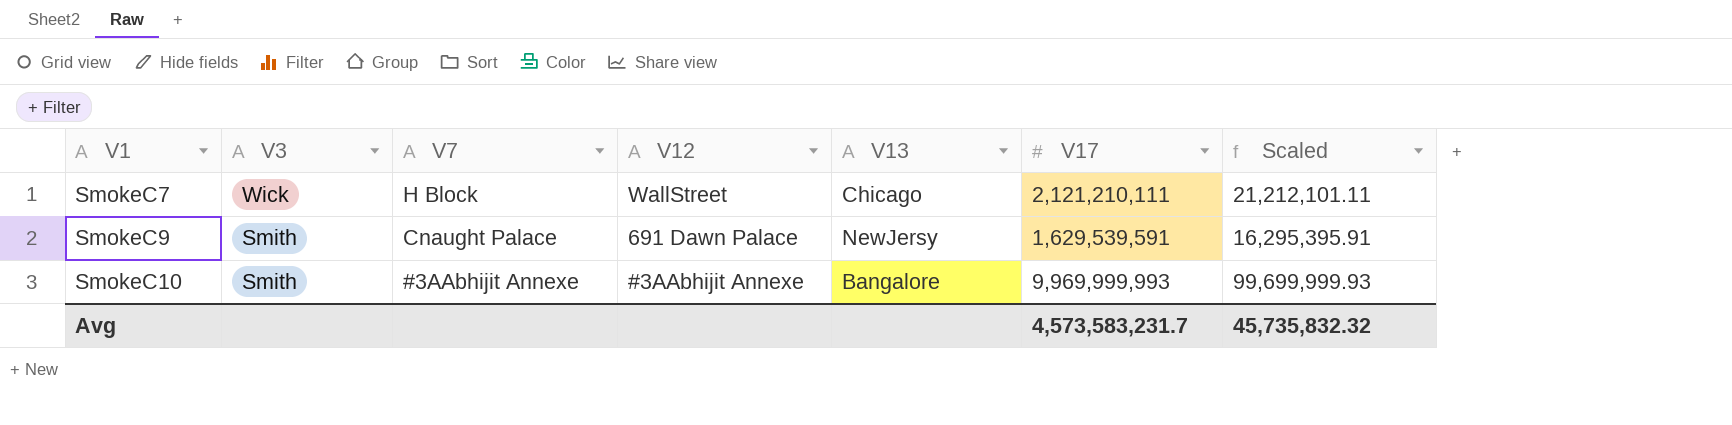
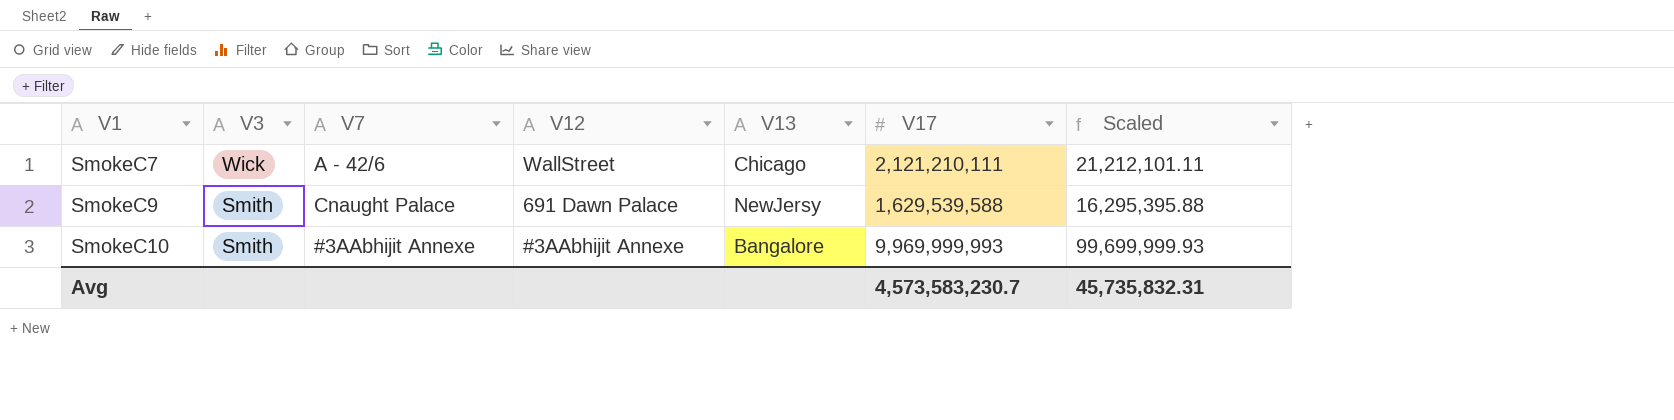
SmokeC7 | V7: H Block -> A - 42/6
SmokeC9 | V17: 1,629,539,591 -> 1,629,539,588
SmokeC9 | Scaled: 16,295,395.91 -> 16,295,395.88
Avg | V17: 4,573,583,231.7 -> 4,573,583,230.7
Avg | Scaled: 45,735,832.32 -> 45,735,832.31

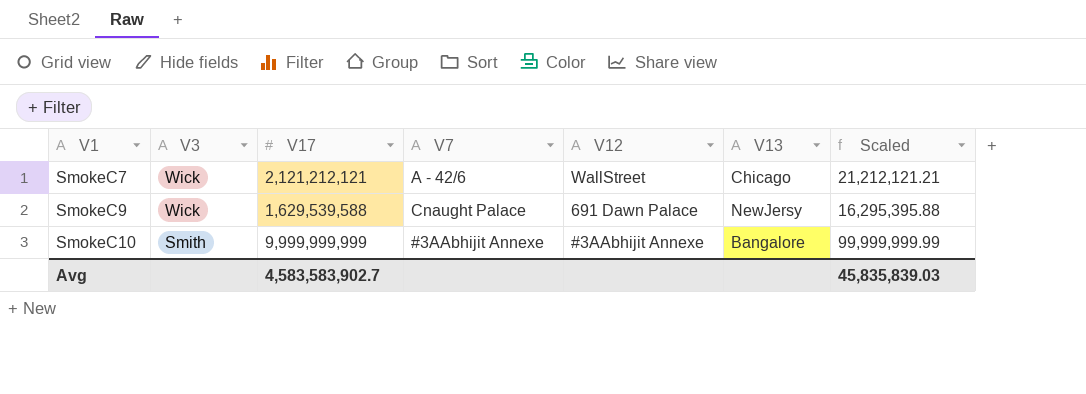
column V17 | position: 6 -> 3
SmokeC7 | V17: 2,121,210,111 -> 2,121,212,121
SmokeC7 | Scaled: 21,212,101.11 -> 21,212,121.21
SmokeC9 | V3: Smith -> Wick
SmokeC10 | V17: 9,969,999,993 -> 9,999,999,999
SmokeC10 | Scaled: 99,699,999.93 -> 99,999,999.99
Avg | V17: 4,573,583,230.7 -> 4,583,583,902.7
Avg | Scaled: 45,735,832.31 -> 45,835,839.03

